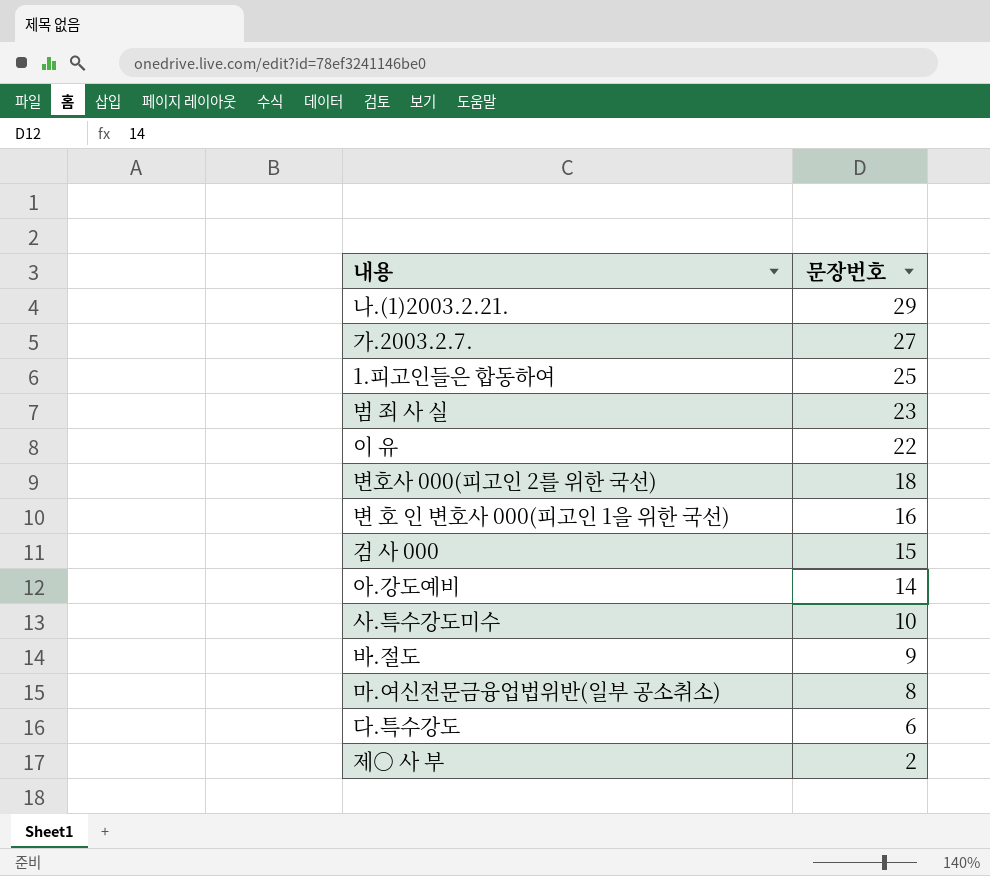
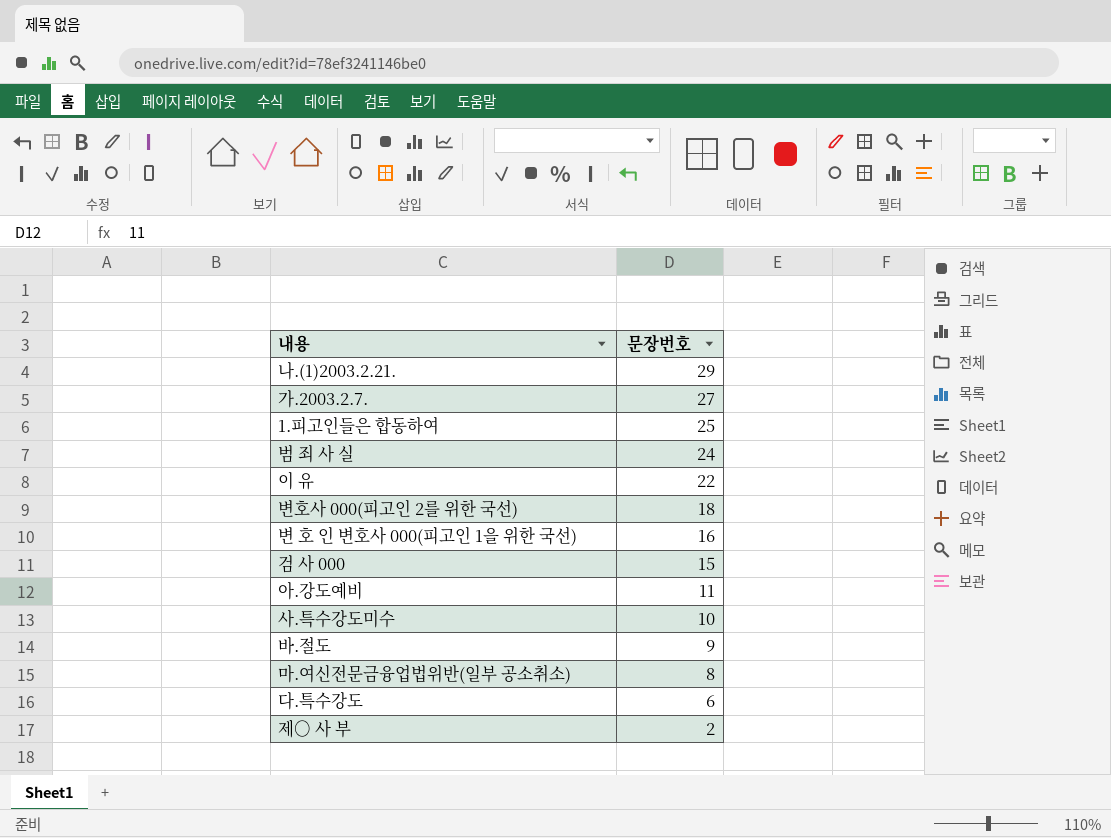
범 죄 사 실 | 문장번호: 23 -> 24
아.강도예비 | 문장번호: 14 -> 11

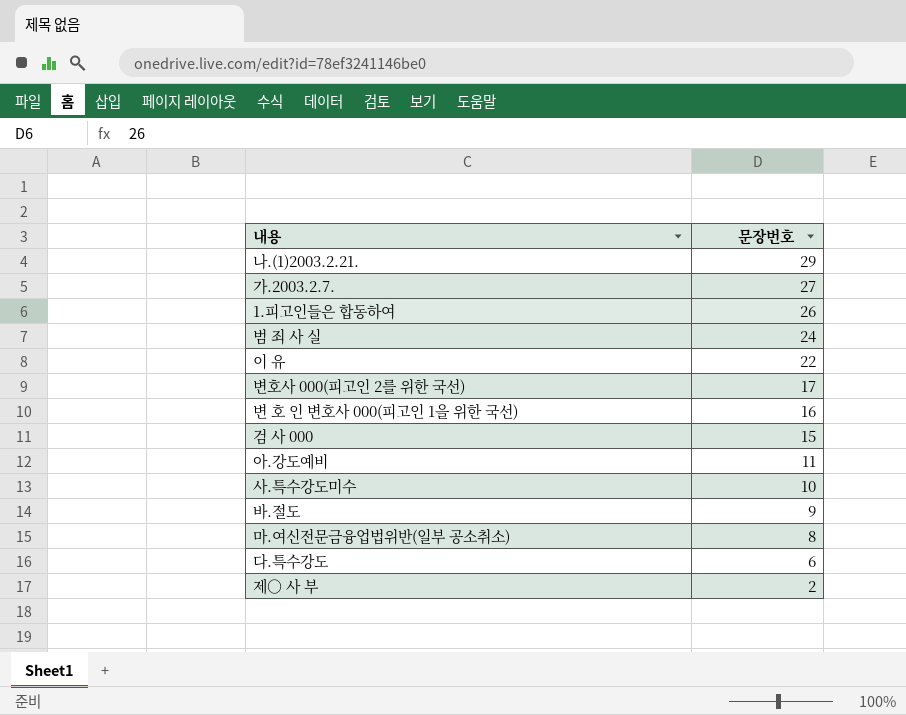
1.피고인들은 합동하여 | 문장번호: 25 -> 26
변호사 000(피고인 2를 위한 국선) | 문장번호: 18 -> 17

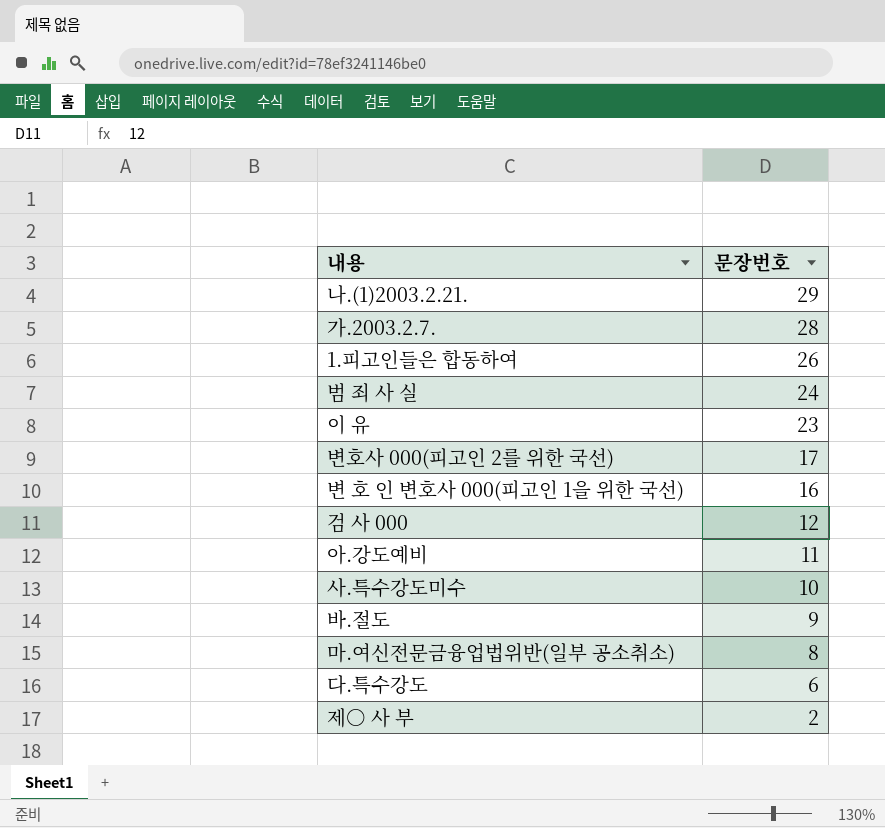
가.2003.2.7. | 문장번호: 27 -> 28
이 유 | 문장번호: 22 -> 23
검 사 000 | 문장번호: 15 -> 12

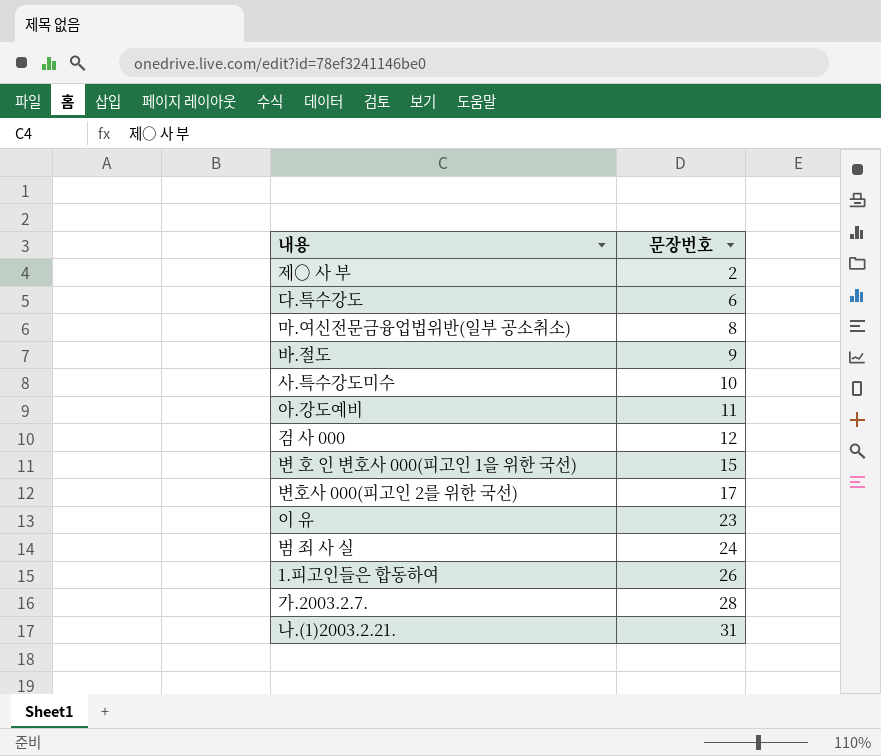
row order: 문장번호 descending -> 문장번호 ascending
변 호 인 변호사 000(피고인 1을 위한 국선) | 문장번호: 16 -> 15
나.(1)2003.2.21. | 문장번호: 29 -> 31

